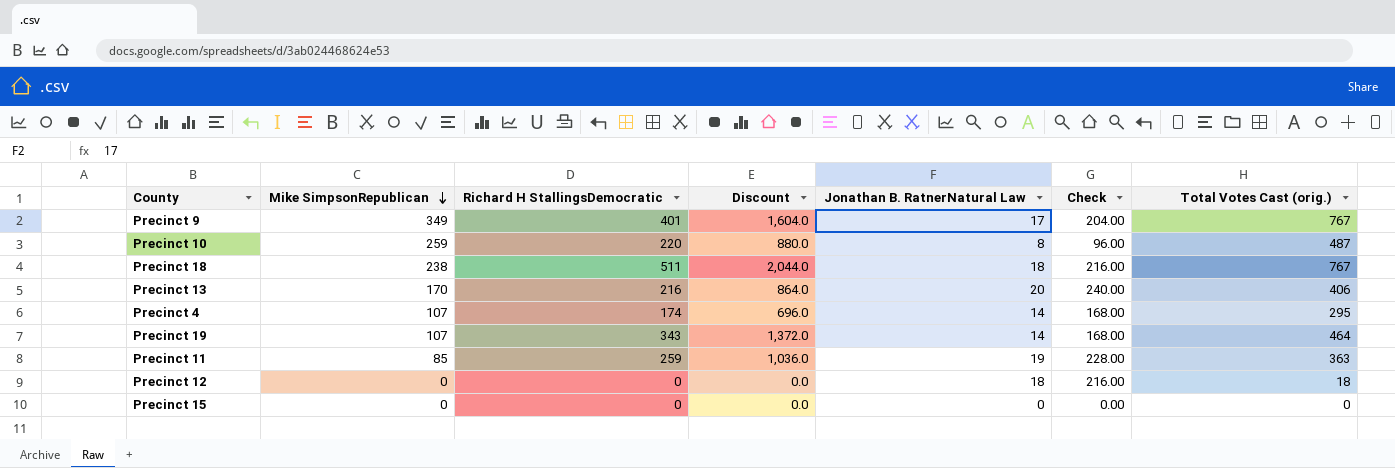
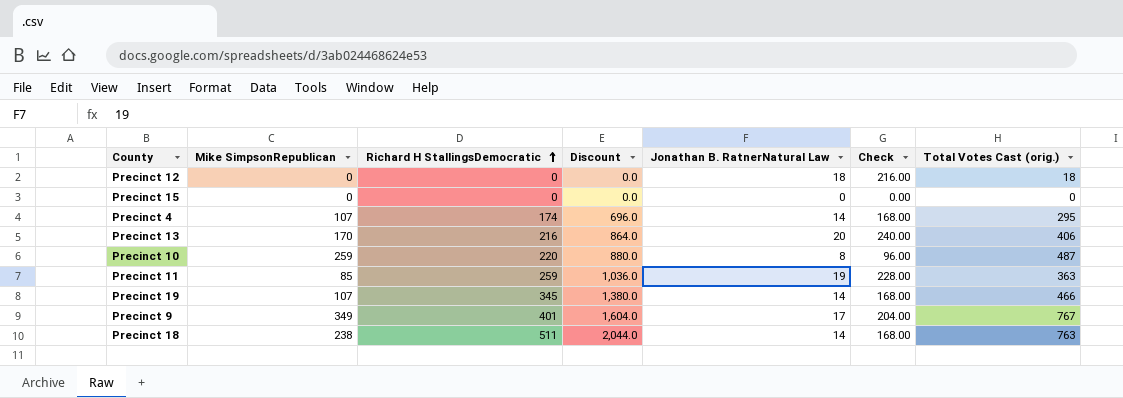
row order: Mike SimpsonRepublican descending -> Richard H StallingsDemocratic ascending
Precinct 19 | Richard H StallingsDemocratic: 343 -> 345
Precinct 19 | Discount: 1,372.0 -> 1,380.0
Precinct 19 | Total Votes Cast (orig.): 464 -> 466
Precinct 18 | Jonathan B. RatnerNatural Law: 18 -> 14
Precinct 18 | Check: 216.00 -> 168.00
Precinct 18 | Total Votes Cast (orig.): 767 -> 763

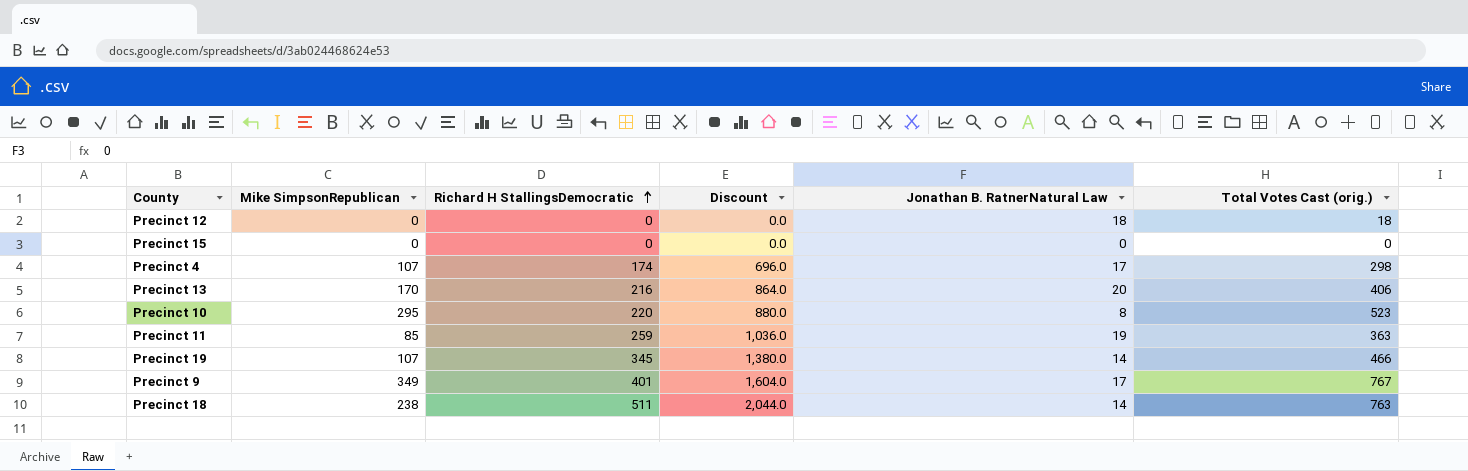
column Check | formula: [Jonathan B. RatnerNatural Law] * 12 -> none
Precinct 4 | Jonathan B. RatnerNatural Law: 14 -> 17
Precinct 4 | Total Votes Cast (orig.): 295 -> 298
Precinct 10 | Mike SimpsonRepublican: 259 -> 295
Precinct 10 | Total Votes Cast (orig.): 487 -> 523

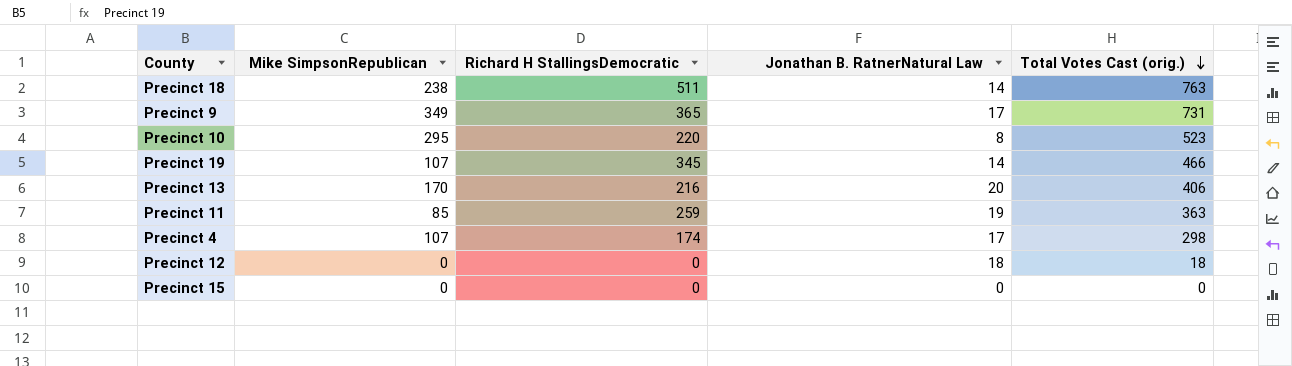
row order: Richard H StallingsDemocratic ascending -> Total Votes Cast (orig.) descending
column Discount | formula: [Richard H StallingsDemocratic] * 4 -> none
Precinct 9 | Richard H StallingsDemocratic: 401 -> 365
Precinct 9 | Total Votes Cast (orig.): 767 -> 731

